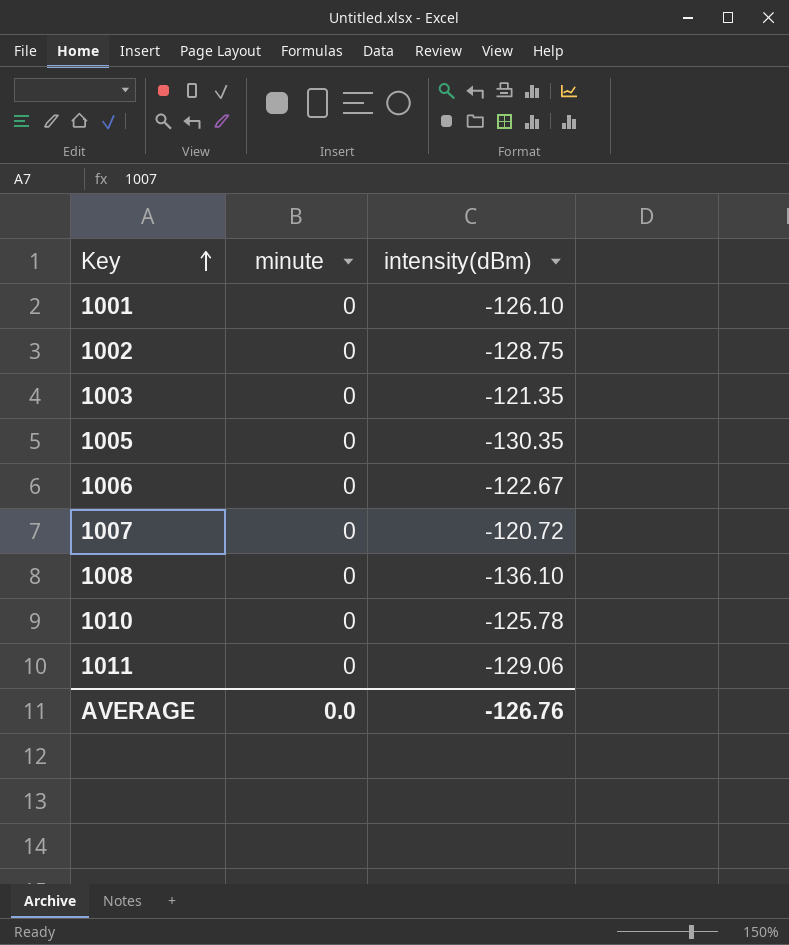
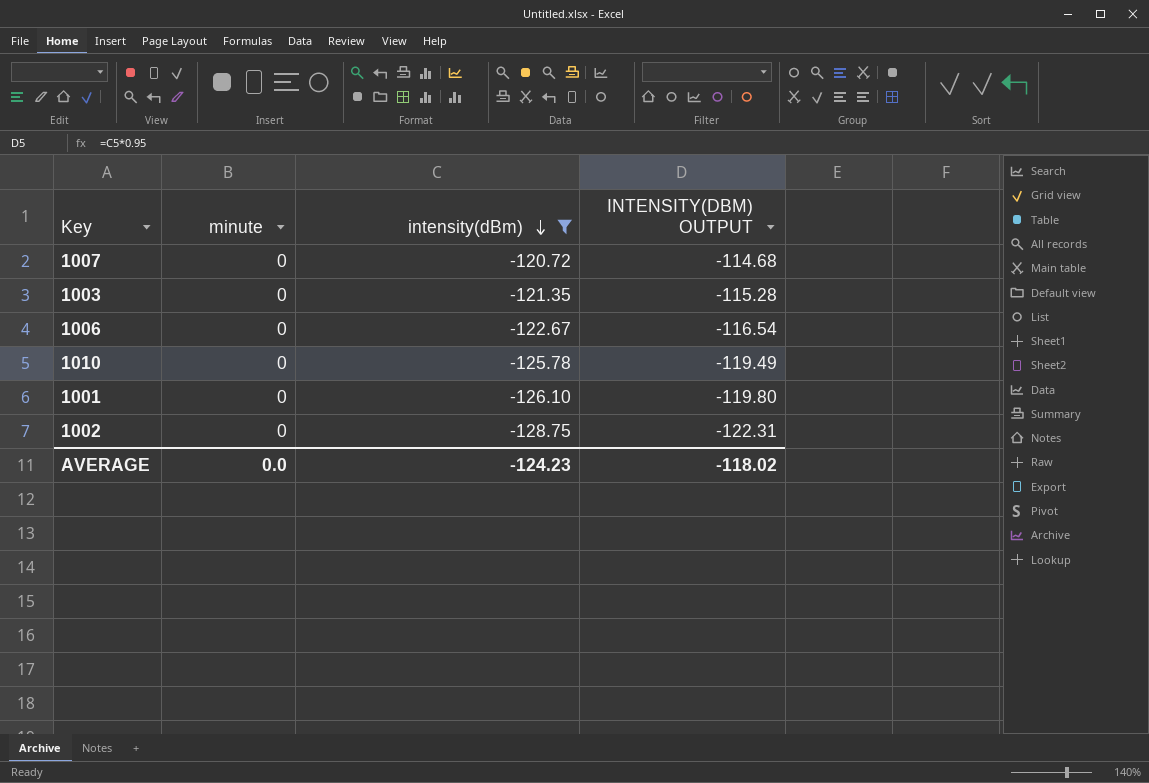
filter: none -> intensity(dBm) >= -128.75
row order: Key ascending -> intensity(dBm) descending
column INTENSITY(DBM) OUTPUT | formula: none -> [intensity(dBm)] * 0.95
AVERAGE | intensity(dBm): -126.76 -> -124.23

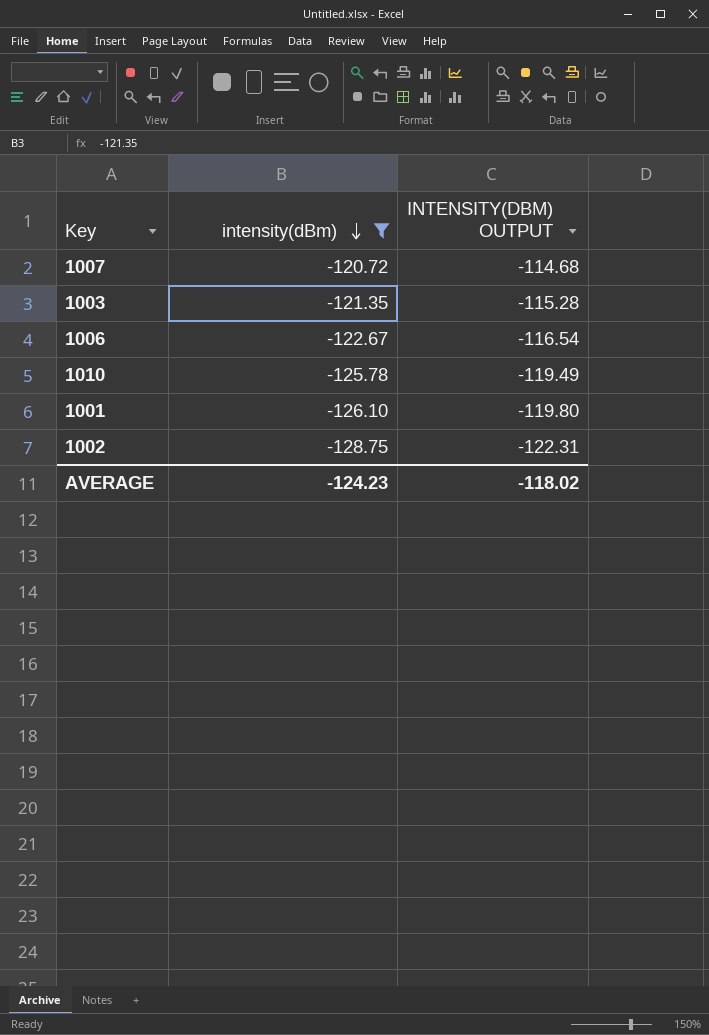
column minute | position: 2 -> none

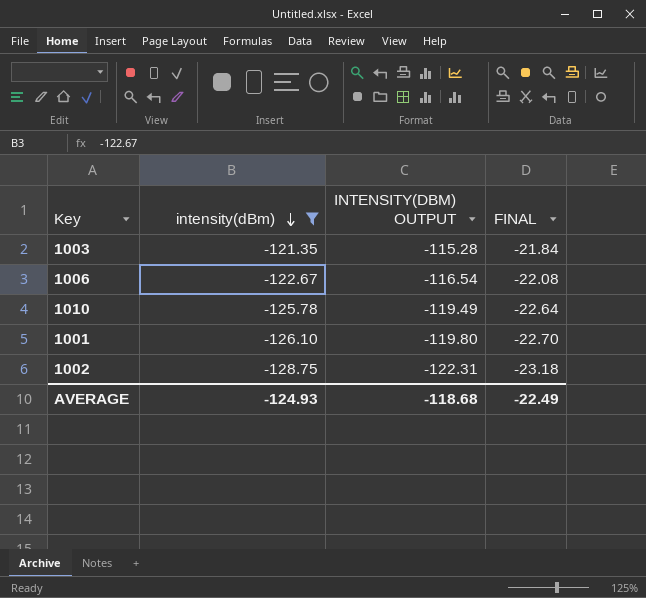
column FINAL | formula: none -> [intensity(dBm)] * 0.18
row 1007: -120.72 | -114.68 -> none
AVERAGE | intensity(dBm): -124.23 -> -124.93
AVERAGE | INTENSITY(DBM) OUTPUT: -118.02 -> -118.68

